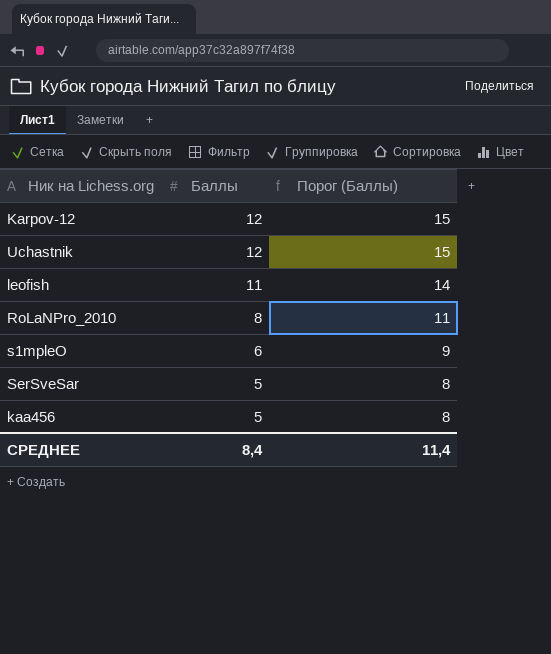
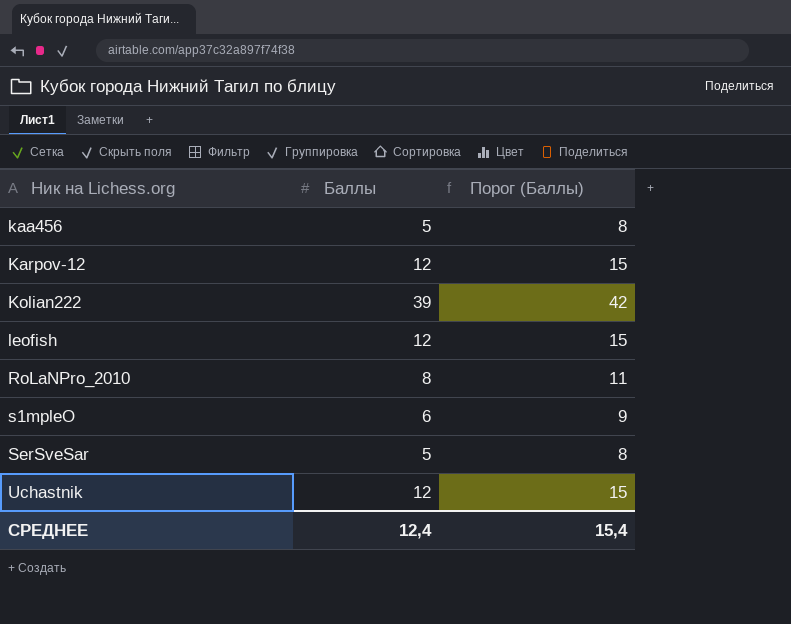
row order: Баллы descending -> Ник на Lichess.org ascending
row Kolian222: none -> 39 | 42
leofish | Баллы: 11 -> 12
leofish | Порог (Баллы): 14 -> 15
СРЕДНЕЕ | Баллы: 8,4 -> 12,4
СРЕДНЕЕ | Порог (Баллы): 11,4 -> 15,4

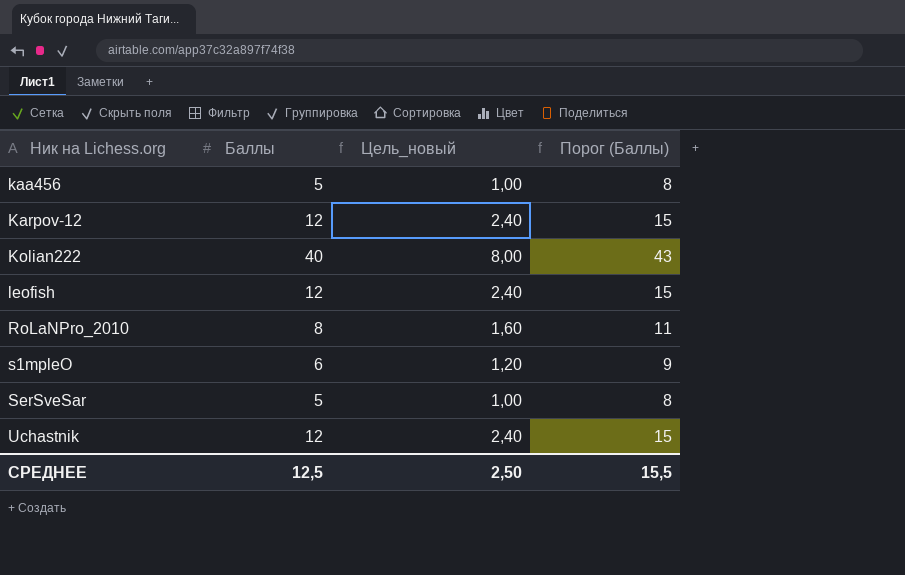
column Цель_новый | formula: none -> [Баллы] * 0,2
Kolian222 | Баллы: 39 -> 40
Kolian222 | Порог (Баллы): 42 -> 43
СРЕДНЕЕ | Баллы: 12,4 -> 12,5
СРЕДНЕЕ | Порог (Баллы): 15,4 -> 15,5

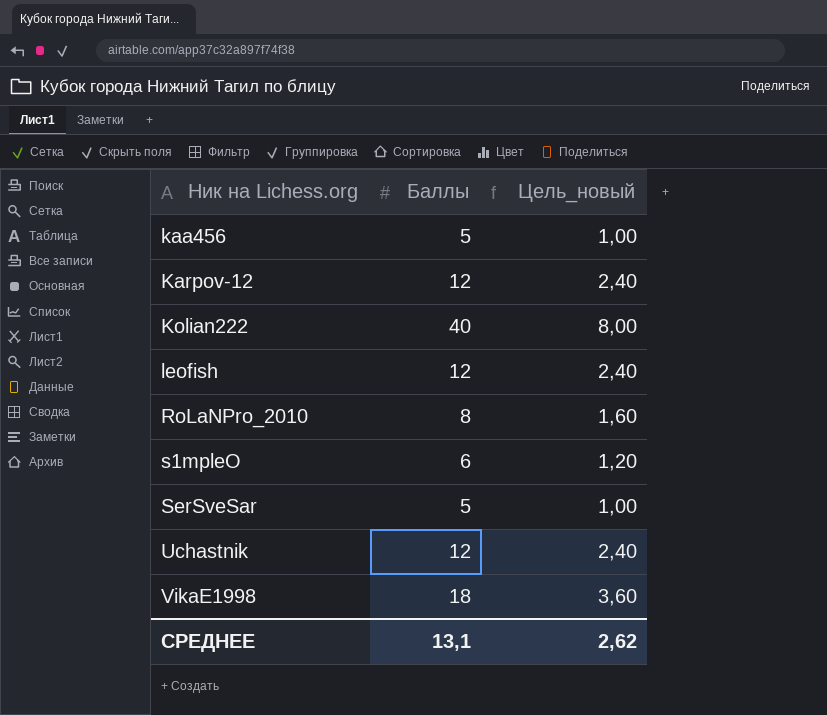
column Порог (Баллы) | formula: [Баллы] + 3 -> none
row VikaE1998: none -> 18 | 3,60
СРЕДНЕЕ | Баллы: 12,5 -> 13,1
СРЕДНЕЕ | Цель_новый: 2,50 -> 2,62

